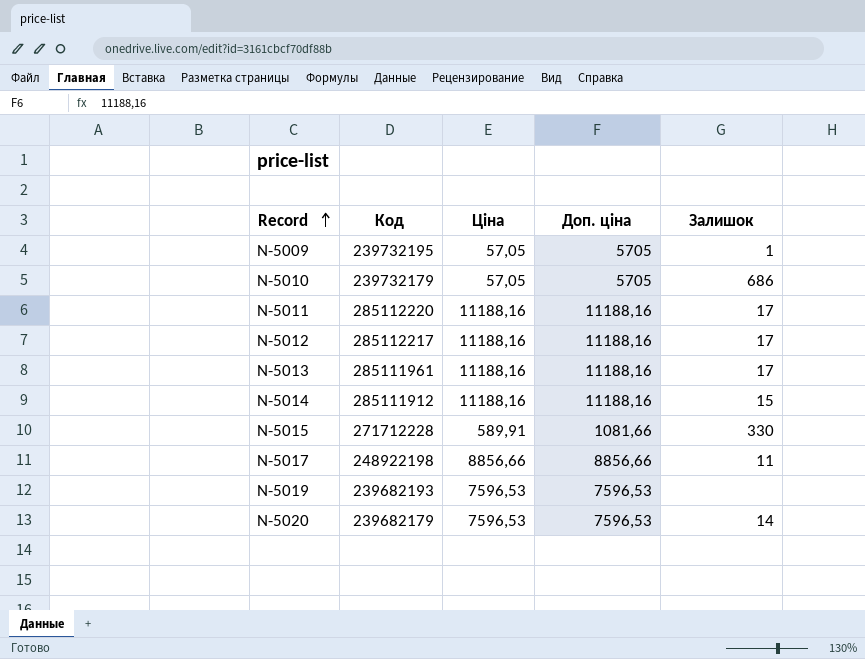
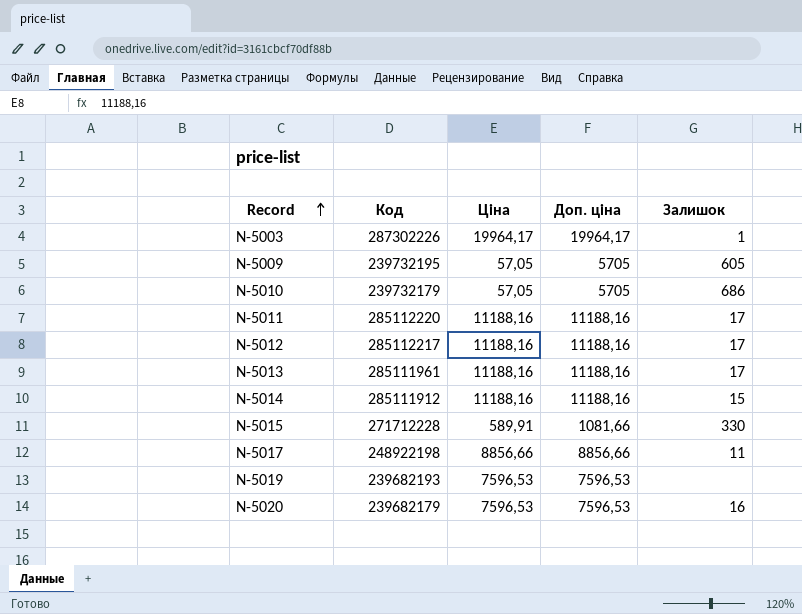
row N-5003: none -> 287302226 | 19964,17 | 19964,17 | 1
N-5009 | Залишок: 1 -> 605
N-5020 | Залишок: 14 -> 16

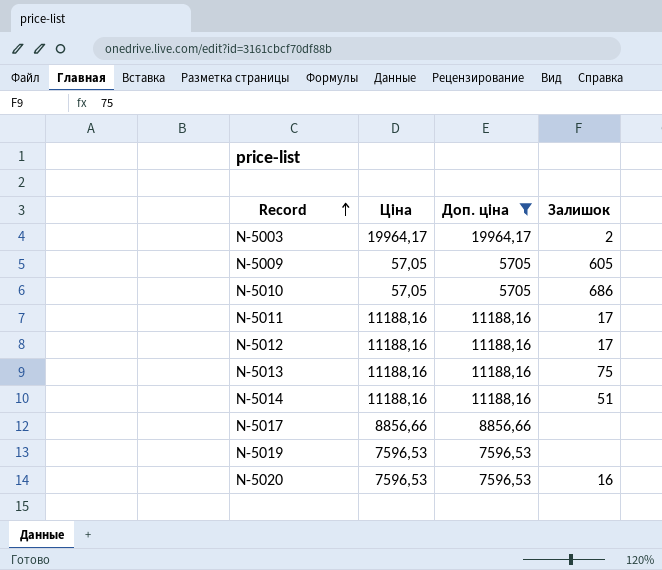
filter: none -> Доп. ціна != 1081,66
column Код | position: 2 -> none
N-5003 | Залишок: 1 -> 2
N-5013 | Залишок: 17 -> 75
N-5014 | Залишок: 15 -> 51
N-5017 | Залишок: 11 -> none

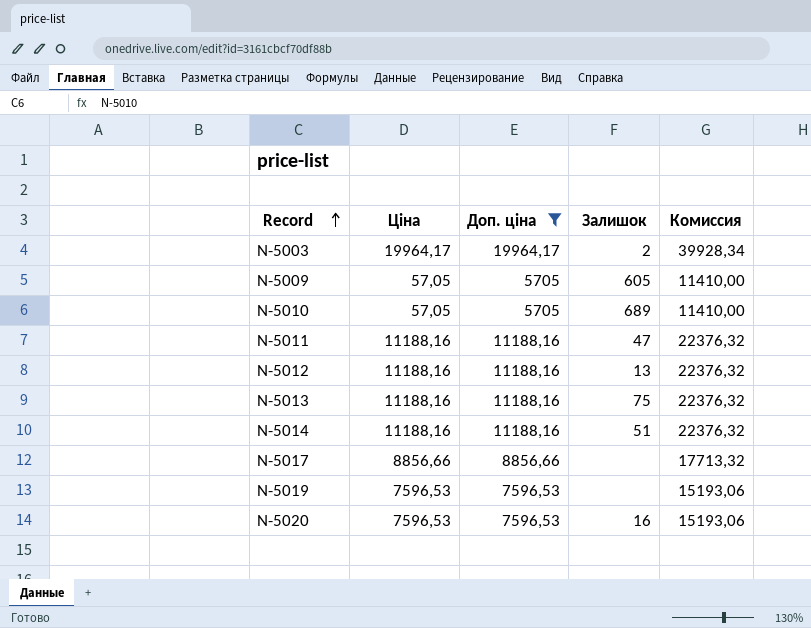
column Комиссия | formula: none -> [Доп. ціна] * 2
N-5010 | Залишок: 686 -> 689
N-5011 | Залишок: 17 -> 47
N-5012 | Залишок: 17 -> 13

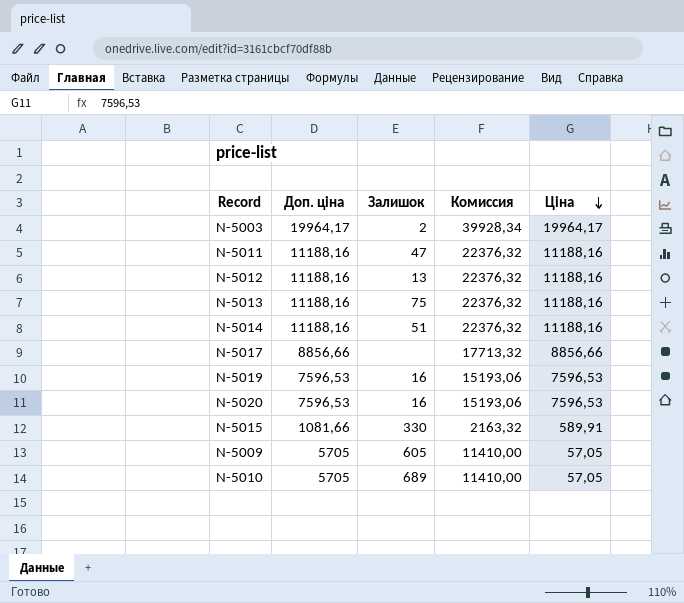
filter: Доп. ціна != 1081,66 -> none
row order: Record ascending -> Ціна descending
column Ціна | position: 2 -> 5
N-5019 | Залишок: none -> 16

